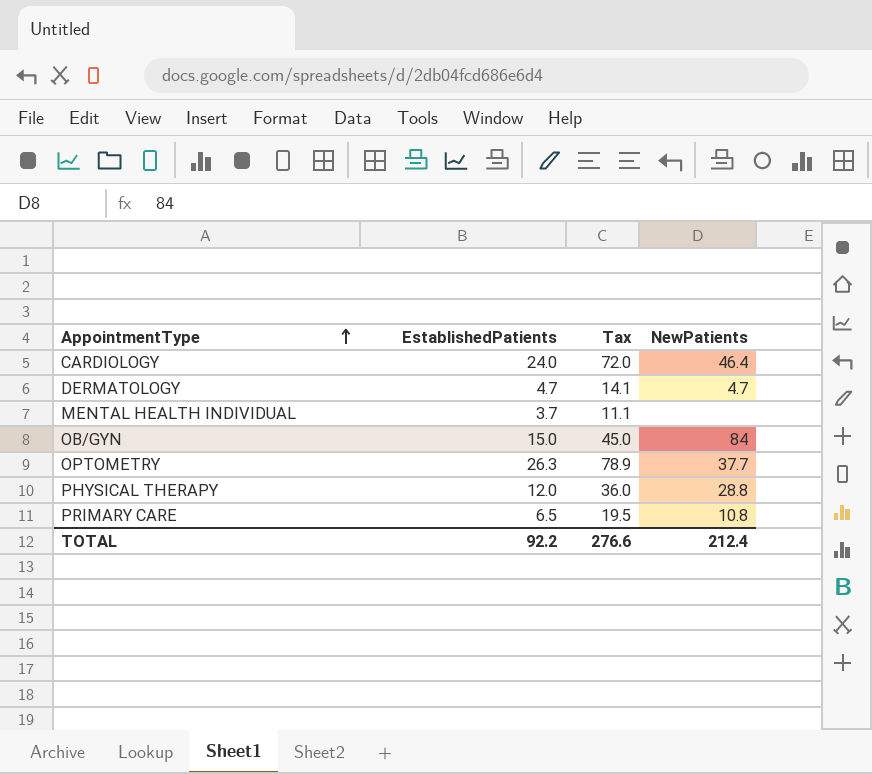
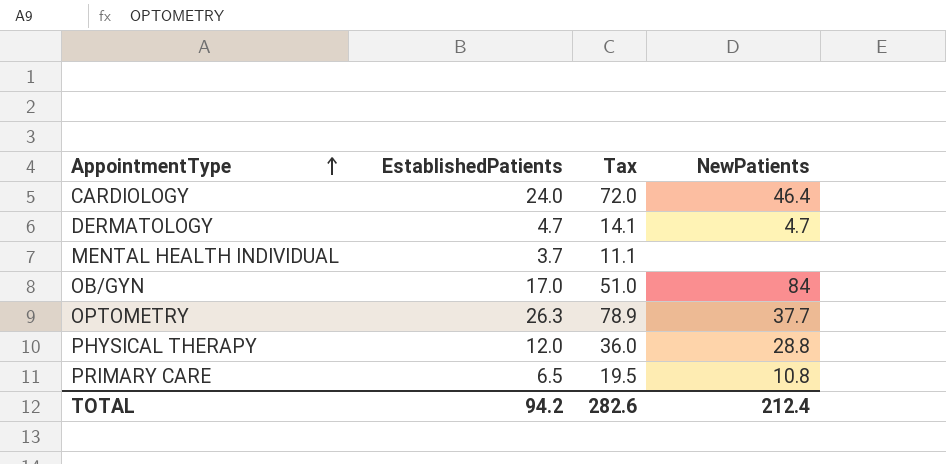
OB/GYN | EstablishedPatients: 15.0 -> 17.0
OB/GYN | Tax: 45.0 -> 51.0
TOTAL | EstablishedPatients: 92.2 -> 94.2
TOTAL | Tax: 276.6 -> 282.6

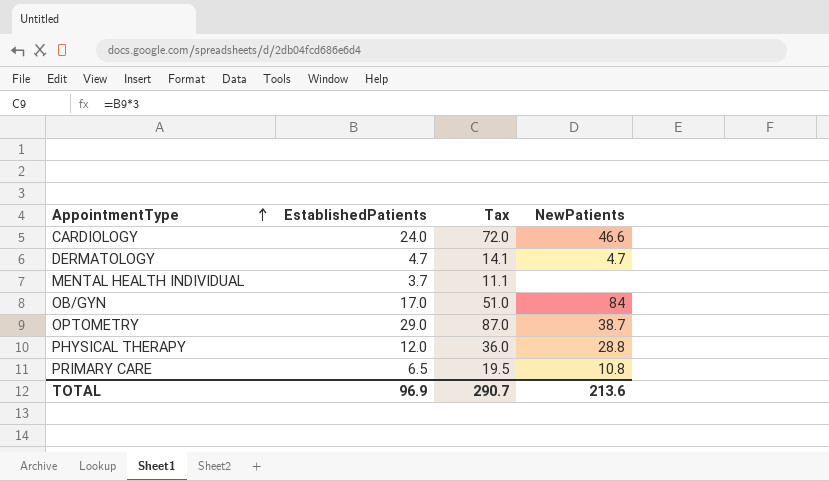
CARDIOLOGY | NewPatients: 46.4 -> 46.6
OPTOMETRY | EstablishedPatients: 26.3 -> 29.0
OPTOMETRY | Tax: 78.9 -> 87.0
OPTOMETRY | NewPatients: 37.7 -> 38.7
TOTAL | EstablishedPatients: 94.2 -> 96.9
TOTAL | Tax: 282.6 -> 290.7
TOTAL | NewPatients: 212.4 -> 213.6

